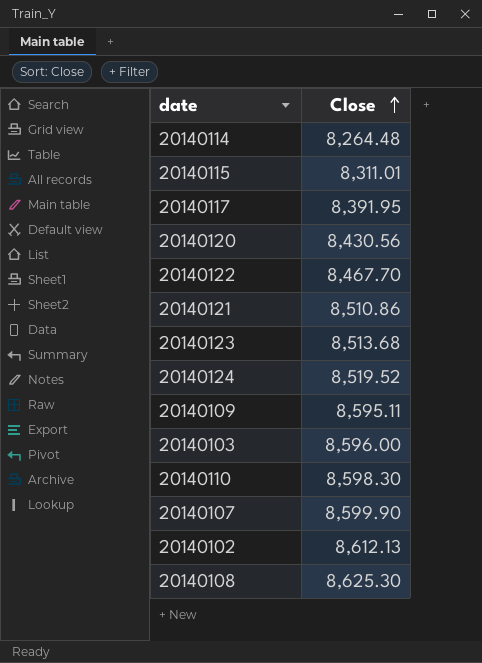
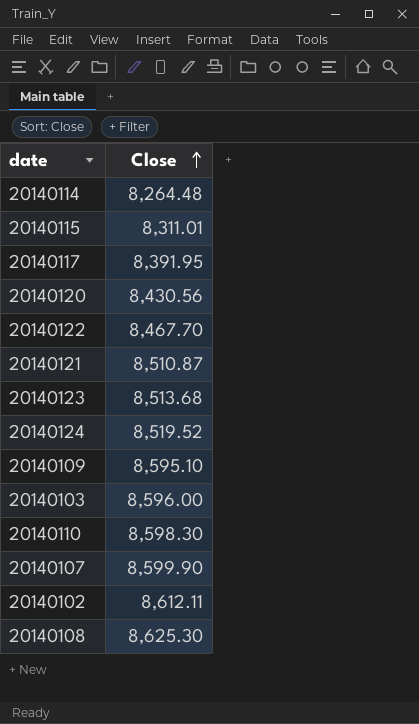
20140121 | Close: 8,510.86 -> 8,510.87
20140109 | Close: 8,595.11 -> 8,595.10
20140102 | Close: 8,612.13 -> 8,612.11

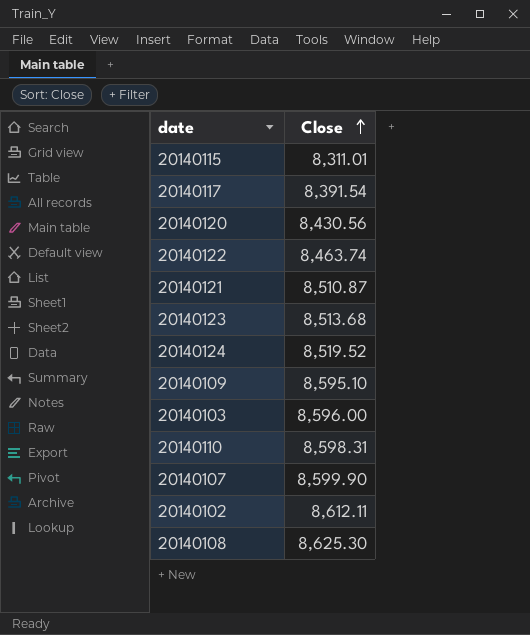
row 20140114: 8,264.48 -> none
20140117 | Close: 8,391.95 -> 8,391.54
20140122 | Close: 8,467.70 -> 8,463.74
20140110 | Close: 8,598.30 -> 8,598.31

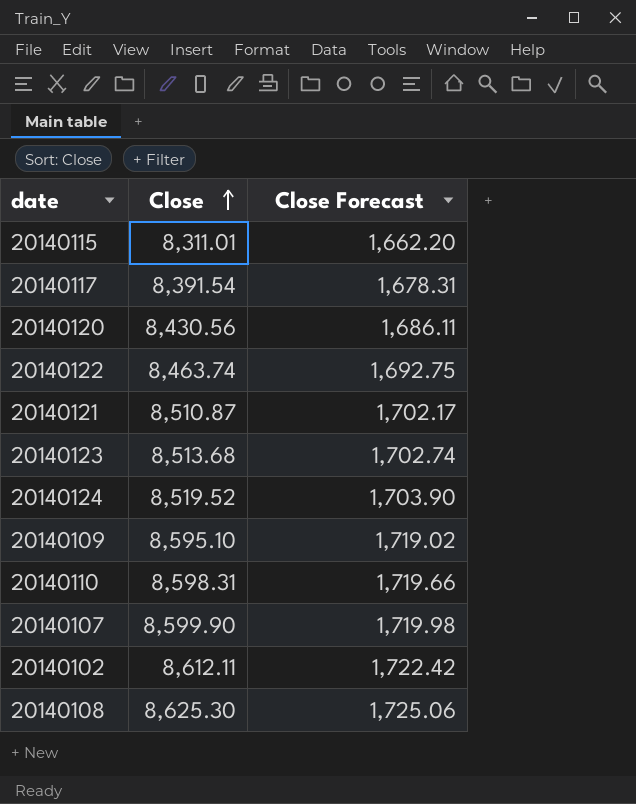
column Close Forecast | formula: none -> [Close] * 0.2
row 20140103: 8,596.00 -> none

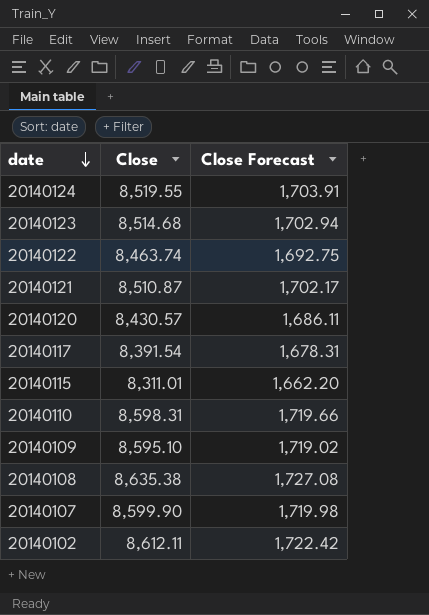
row order: Close ascending -> date descending
20140124 | Close: 8,519.52 -> 8,519.55
20140124 | Close Forecast: 1,703.90 -> 1,703.91
20140123 | Close: 8,513.68 -> 8,514.68
20140123 | Close Forecast: 1,702.74 -> 1,702.94
20140120 | Close: 8,430.56 -> 8,430.57
20140108 | Close: 8,625.30 -> 8,635.38
20140108 | Close Forecast: 1,725.06 -> 1,727.08

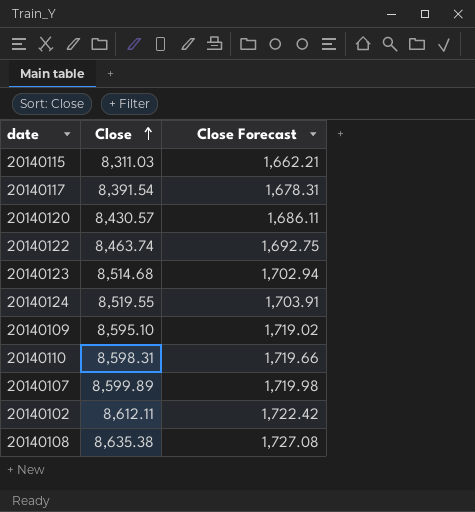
row order: date descending -> Close ascending
row 20140121: 8,510.87 | 1,702.17 -> none
20140115 | Close: 8,311.01 -> 8,311.03
20140115 | Close Forecast: 1,662.20 -> 1,662.21
20140107 | Close: 8,599.90 -> 8,599.89

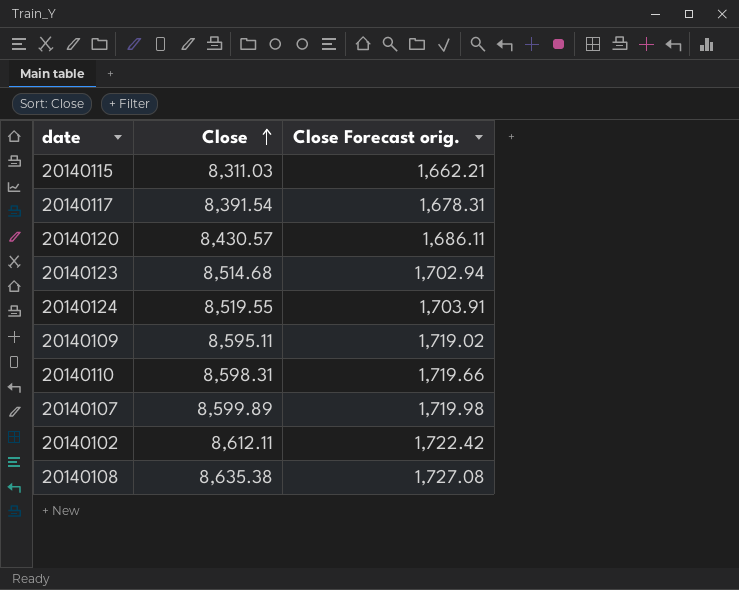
column name: Close Forecast -> Close Forecast orig.
row 20140122: 8,463.74 | 1,692.75 -> none
20140109 | Close: 8,595.10 -> 8,595.11

